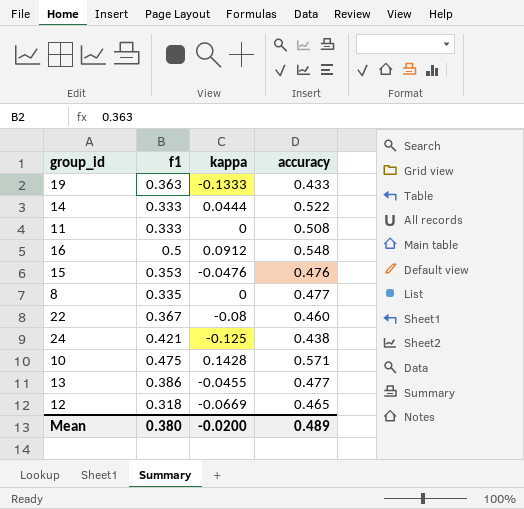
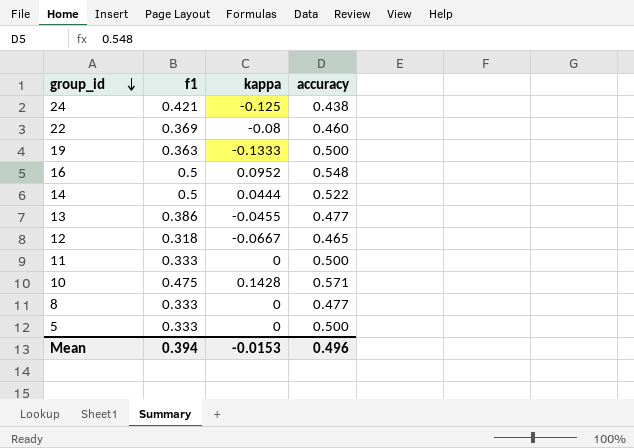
row order: none -> group_id descending
row 15: 0.353 | -0.0476 | 0.476 -> none
22 | f1: 0.367 -> 0.369
19 | accuracy: 0.433 -> 0.500
16 | kappa: 0.0912 -> 0.0952
14 | f1: 0.333 -> 0.5
12 | kappa: -0.0669 -> -0.0667
11 | accuracy: 0.508 -> 0.500
8 | f1: 0.335 -> 0.333
row 5: none -> 0.333 | 0 | 0.500
Mean | f1: 0.380 -> 0.394
Mean | kappa: -0.0200 -> -0.0153
Mean | accuracy: 0.489 -> 0.496

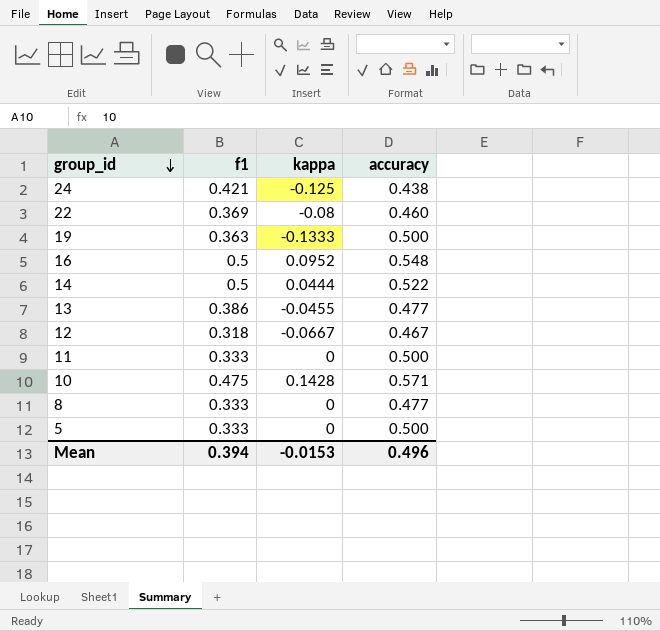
12 | accuracy: 0.465 -> 0.467

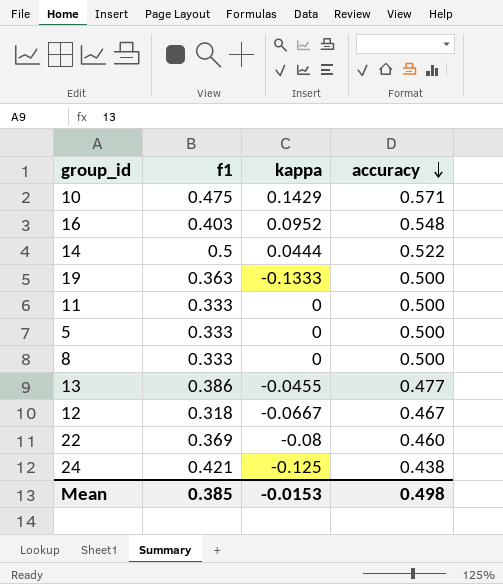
row order: group_id descending -> accuracy descending
10 | kappa: 0.1428 -> 0.1429
16 | f1: 0.5 -> 0.403
8 | accuracy: 0.477 -> 0.500
Mean | f1: 0.394 -> 0.385
Mean | accuracy: 0.496 -> 0.498

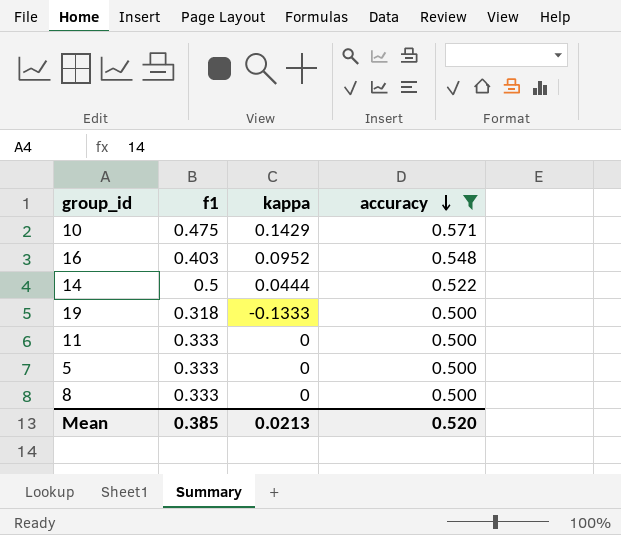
filter: none -> accuracy >= 0.500
19 | f1: 0.363 -> 0.318
Mean | kappa: -0.0153 -> 0.0213
Mean | accuracy: 0.498 -> 0.520

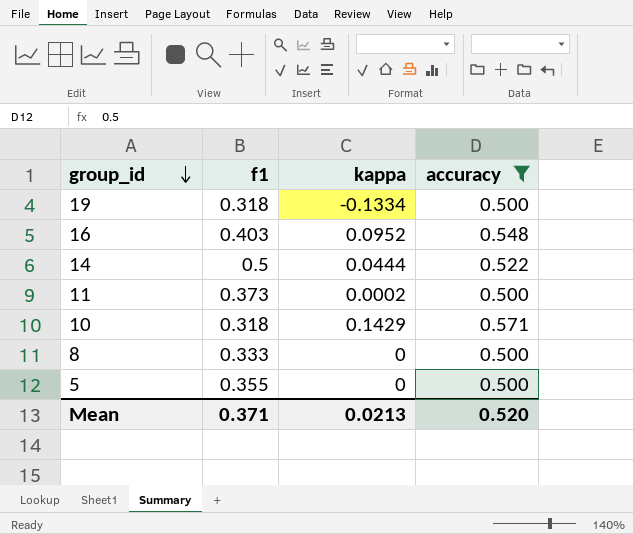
row order: accuracy descending -> group_id descending
19 | kappa: -0.1333 -> -0.1334
11 | f1: 0.333 -> 0.373
11 | kappa: 0 -> 0.0002
10 | f1: 0.475 -> 0.318
5 | f1: 0.333 -> 0.355
Mean | f1: 0.385 -> 0.371

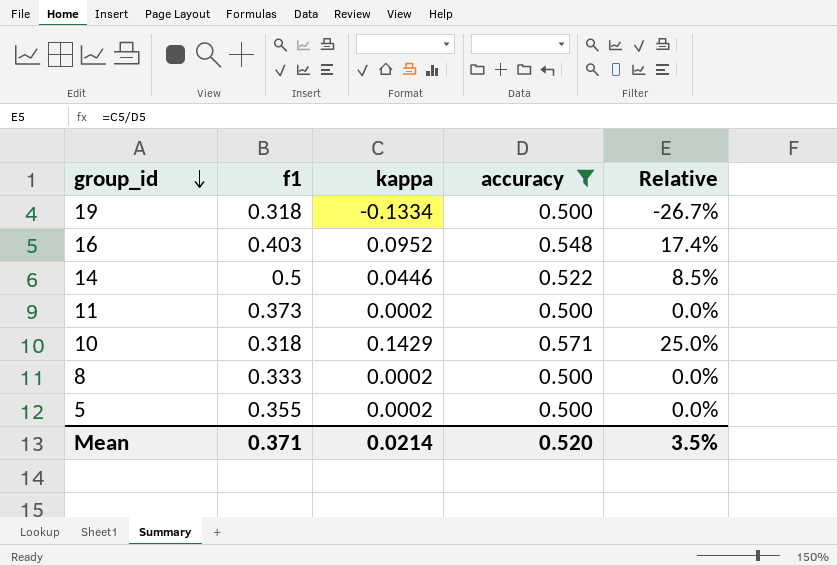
column Relative | formula: none -> [kappa] / [accuracy]
14 | kappa: 0.0444 -> 0.0446
8 | kappa: 0 -> 0.0002
5 | kappa: 0 -> 0.0002
Mean | kappa: 0.0213 -> 0.0214

